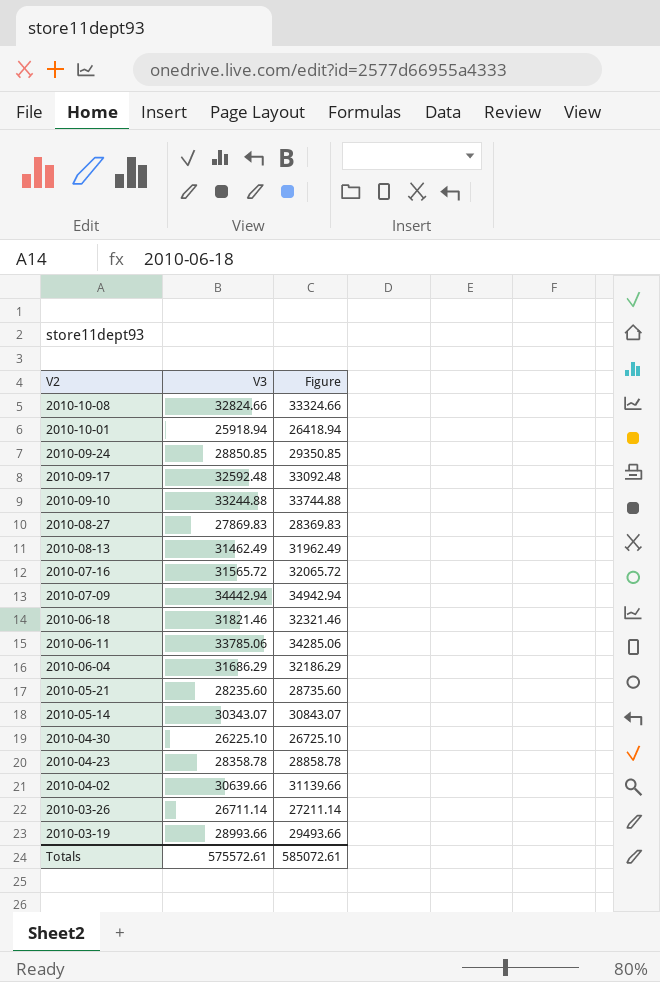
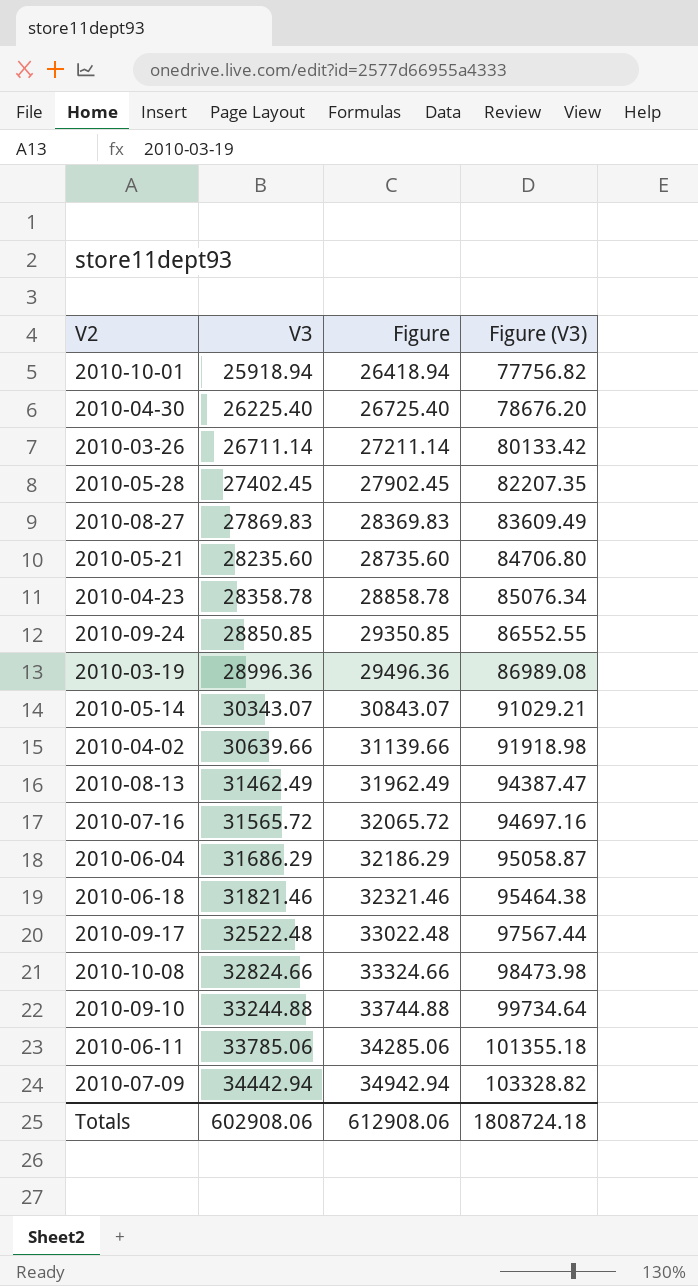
row order: V2 descending -> V3 ascending
column Figure (V3) | formula: none -> [V3] * 3
2010-04-30 | V3: 26225.10 -> 26225.40
2010-04-30 | Figure: 26725.10 -> 26725.40
row 2010-05-28: none -> 27402.45 | 27902.45 | 82207.35
2010-03-19 | V3: 28993.66 -> 28996.36
2010-03-19 | Figure: 29493.66 -> 29496.36
2010-09-17 | V3: 32592.48 -> 32522.48
2010-09-17 | Figure: 33092.48 -> 33022.48
Totals | V3: 575572.61 -> 602908.06
Totals | Figure: 585072.61 -> 612908.06

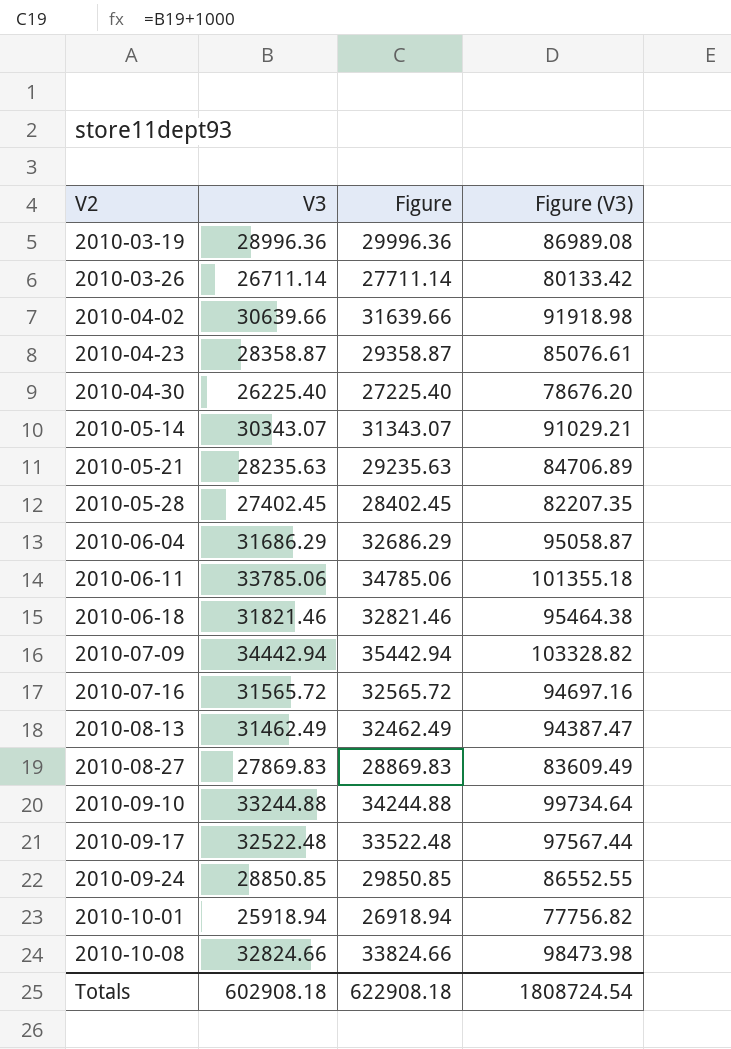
row order: V3 ascending -> V2 ascending
column Figure | formula: [V3] + 500 -> [V3] + 1000
2010-04-23 | V3: 28358.78 -> 28358.87
2010-04-23 | Figure (V3): 85076.34 -> 85076.61
2010-05-21 | V3: 28235.60 -> 28235.63
2010-05-21 | Figure (V3): 84706.80 -> 84706.89
Totals | V3: 602908.06 -> 602908.18
Totals | Figure: 612908.06 -> 622908.18
Totals | Figure (V3): 1808724.18 -> 1808724.54

